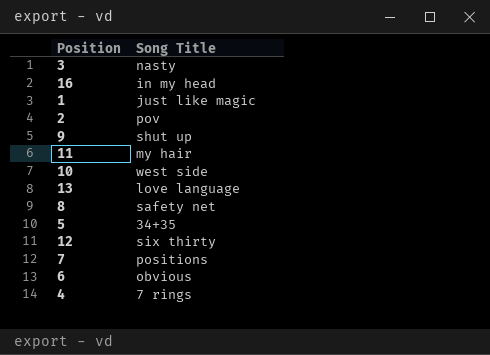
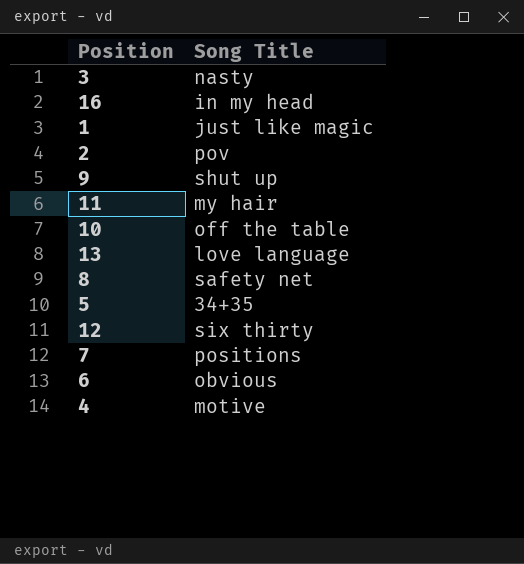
10 | Song Title: west side -> off the table
4 | Song Title: 7 rings -> motive

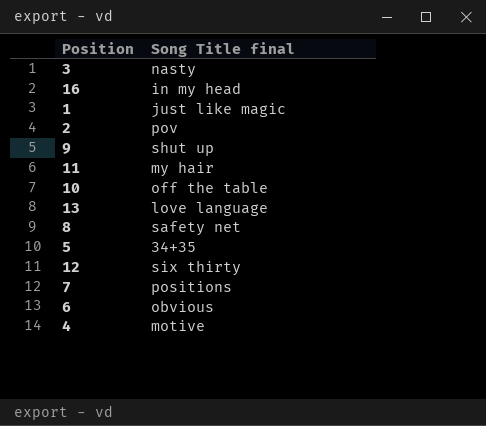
column name: Song Title -> Song Title final

